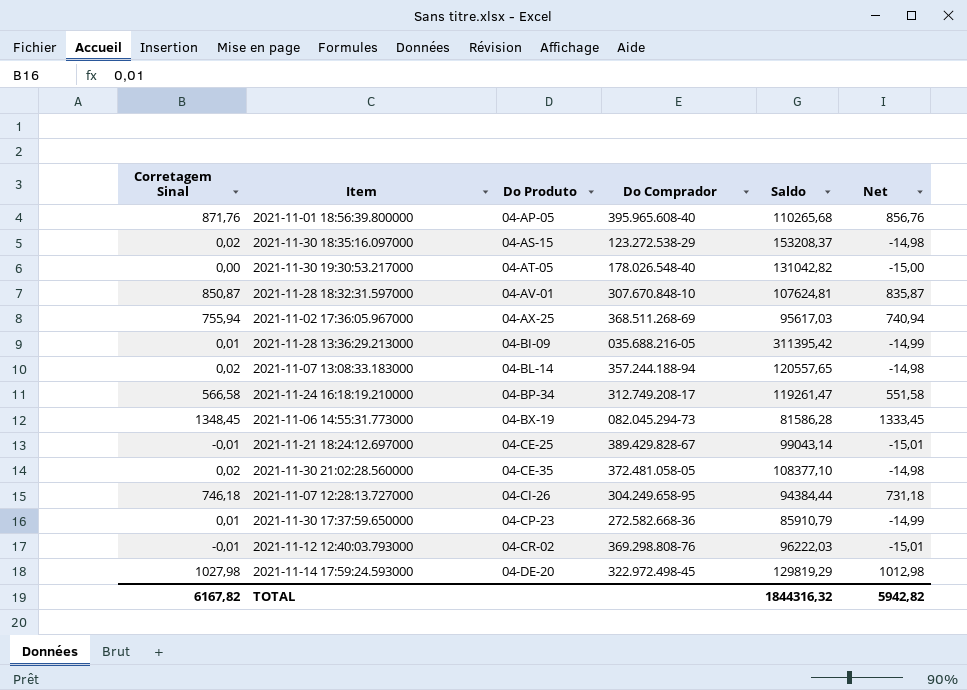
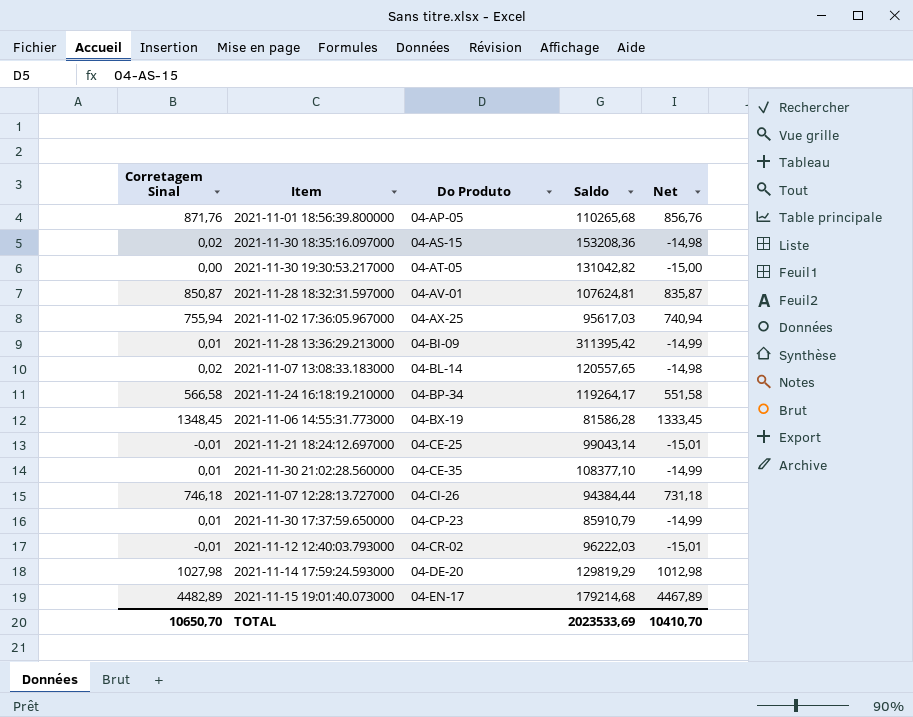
column Do Comprador | position: 4 -> none
2021-11-30 18:35:16.097000 | Saldo: 153208,37 -> 153208,36
2021-11-24 16:18:19.210000 | Saldo: 119261,47 -> 119264,17
2021-11-30 21:02:28.560000 | Corretagem Sinal: 0,02 -> 0,01
2021-11-30 21:02:28.560000 | Net: -14,98 -> -14,99
row 2021-11-15 19:01:40.073000: none -> 4482,89 | 04-EN-17 | 179214,68 | 4467,89
TOTAL | Corretagem Sinal: 6167,82 -> 10650,70
TOTAL | Saldo: 1844316,32 -> 2023533,69
TOTAL | Net: 5942,82 -> 10410,70

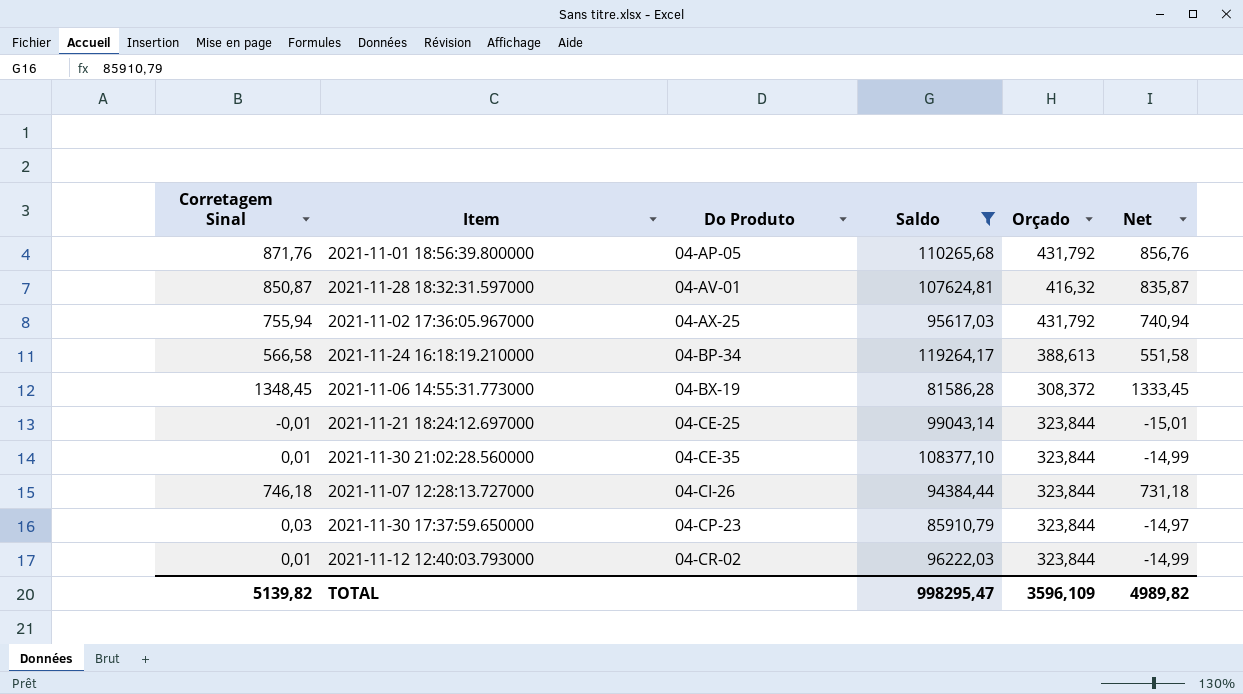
filter: none -> Saldo <= 119264,17
column Orçado | position: none -> 5
2021-11-30 17:37:59.650000 | Corretagem Sinal: 0,01 -> 0,03
2021-11-30 17:37:59.650000 | Net: -14,99 -> -14,97
2021-11-12 12:40:03.793000 | Corretagem Sinal: -0,01 -> 0,01
2021-11-12 12:40:03.793000 | Net: -15,01 -> -14,99
TOTAL | Corretagem Sinal: 10650,70 -> 5139,82
TOTAL | Saldo: 2023533,69 -> 998295,47
TOTAL | Net: 10410,70 -> 4989,82

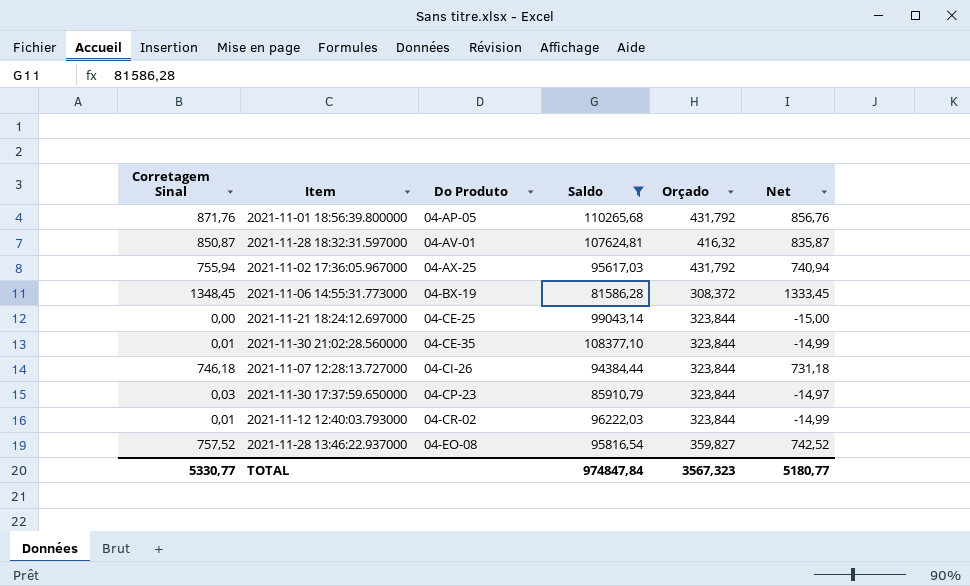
row 2021-11-24 16:18:19.210000: 566,58 | 04-BP-34 | 119264,17 | 388,613 | 551,58 -> none
2021-11-21 18:24:12.697000 | Corretagem Sinal: -0,01 -> 0,00
2021-11-21 18:24:12.697000 | Net: -15,01 -> -15,00
row 2021-11-28 13:46:22.937000: none -> 757,52 | 04-EO-08 | 95816,54 | 359,827 | 742,52
TOTAL | Corretagem Sinal: 5139,82 -> 5330,77
TOTAL | Saldo: 998295,47 -> 974847,84
TOTAL | Orçado: 3596,109 -> 3567,323
TOTAL | Net: 4989,82 -> 5180,77

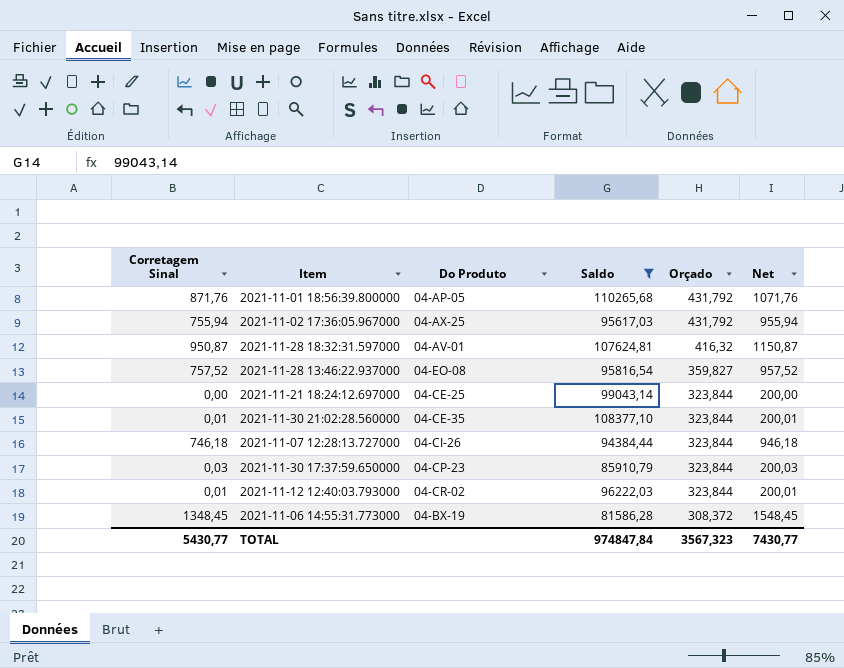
row order: Do Produto ascending -> Orçado descending
column Net | formula: [Corretagem Sinal] - 15 -> [Corretagem Sinal] + 200
2021-11-28 18:32:31.597000 | Corretagem Sinal: 850,87 -> 950,87
TOTAL | Corretagem Sinal: 5330,77 -> 5430,77
TOTAL | Net: 5180,77 -> 7430,77

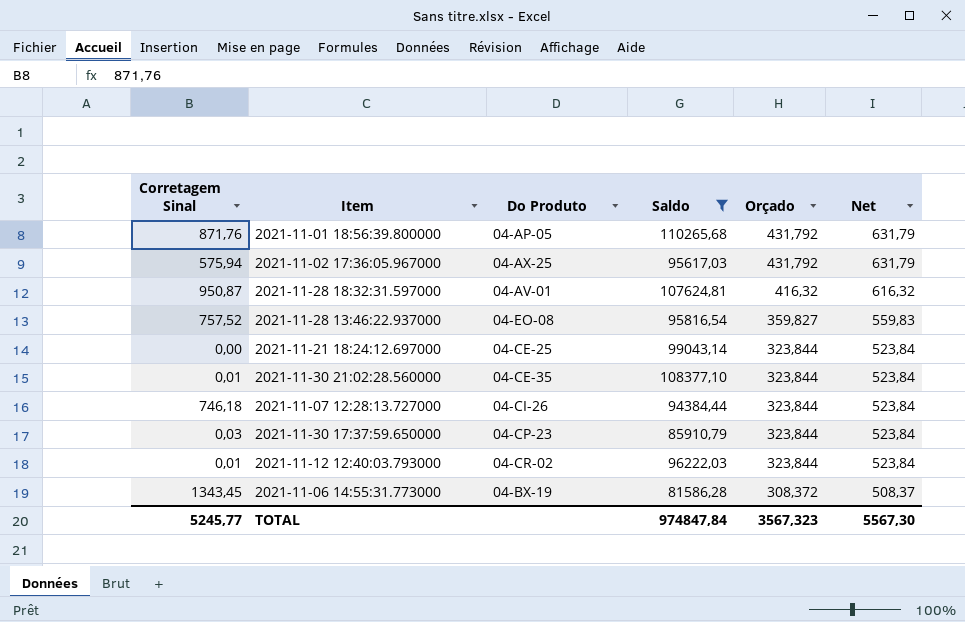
column Net | formula: [Corretagem Sinal] + 200 -> [Orçado] + 200
2021-11-02 17:36:05.967000 | Corretagem Sinal: 755,94 -> 575,94
2021-11-06 14:55:31.773000 | Corretagem Sinal: 1348,45 -> 1343,45
TOTAL | Corretagem Sinal: 5430,77 -> 5245,77
TOTAL | Net: 7430,77 -> 5567,30

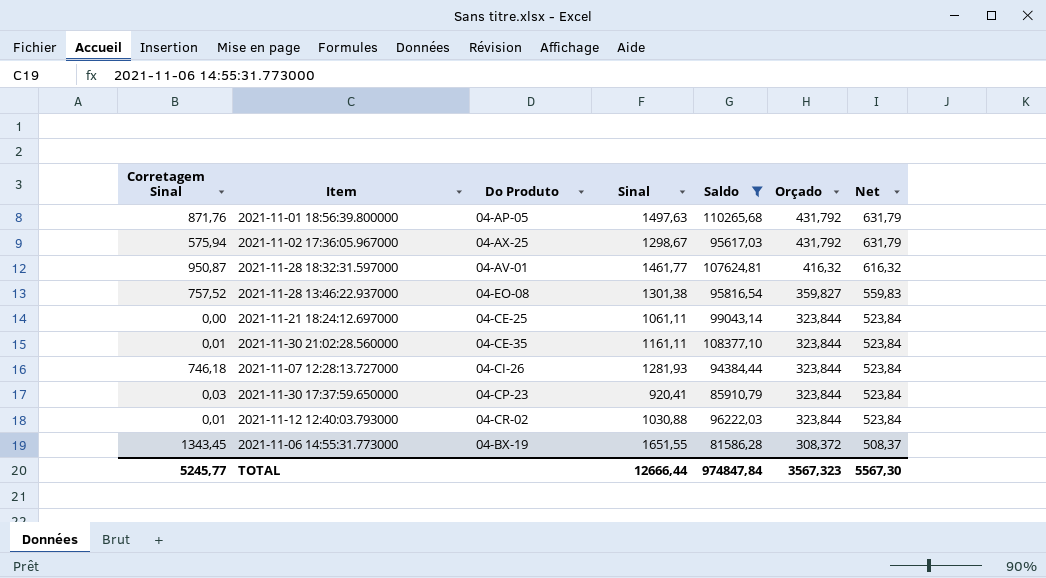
column Sinal | position: none -> 4

